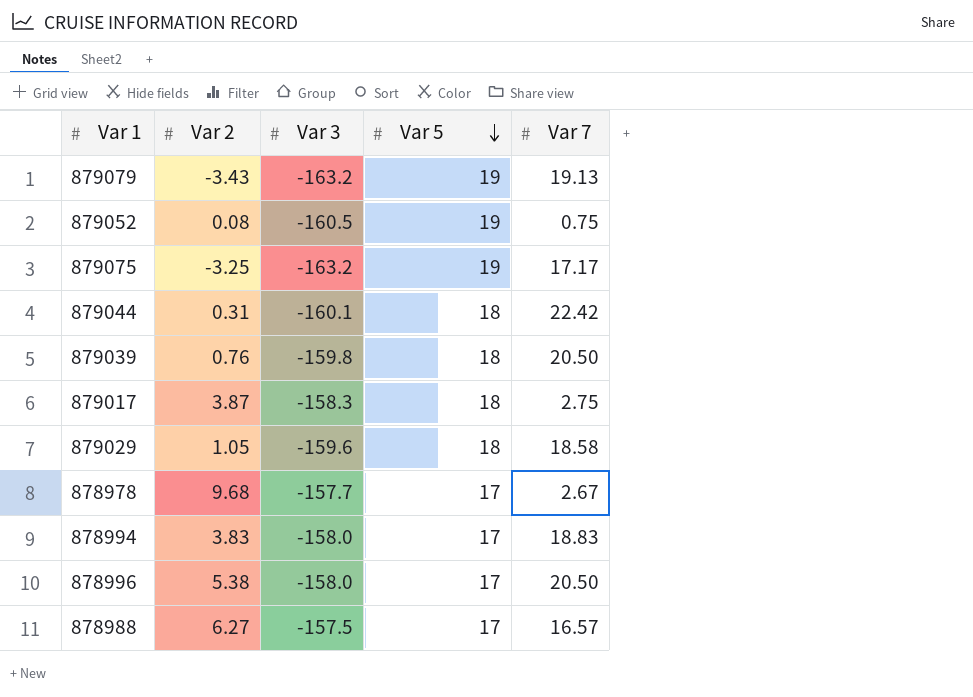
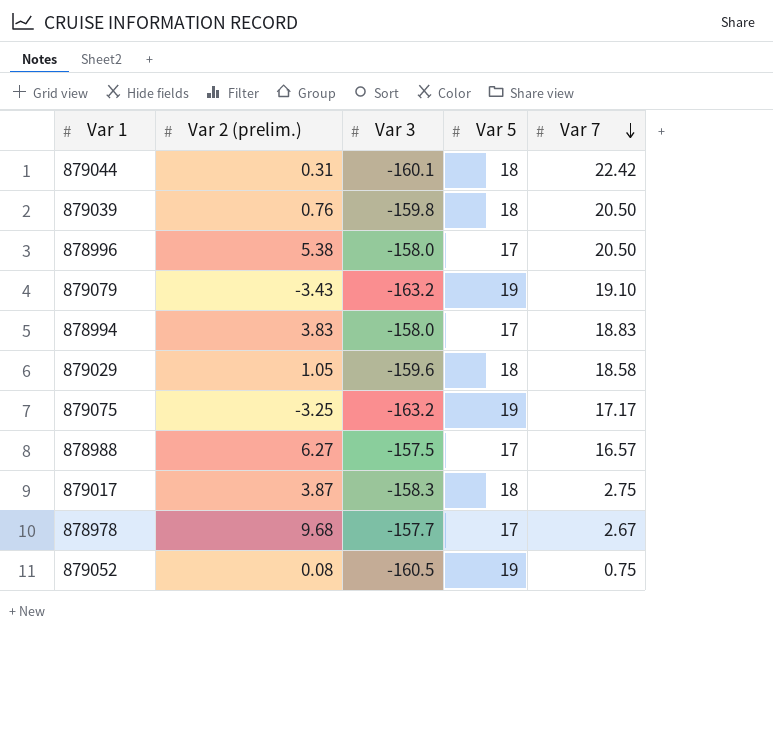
row order: Var 5 descending -> Var 7 descending
column name: Var 2 -> Var 2 (prelim.)
879079 | Var 7: 19.13 -> 19.10

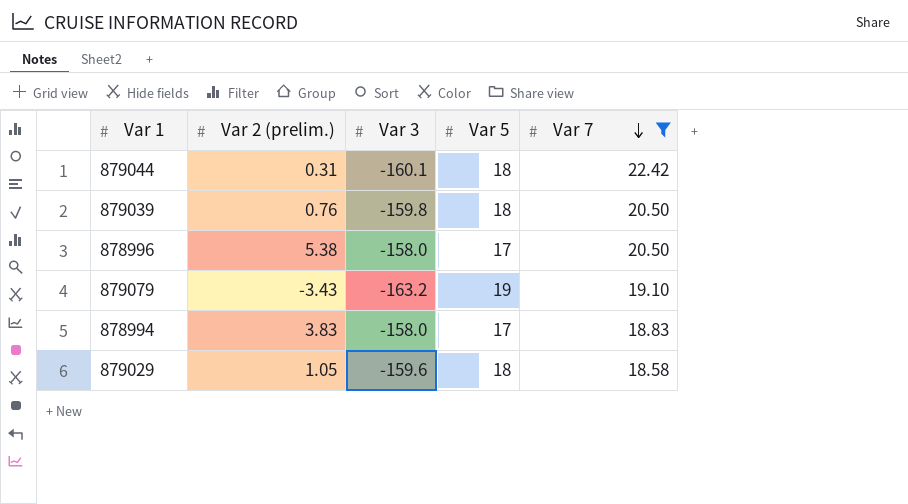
filter: none -> Var 7 >= 18.58

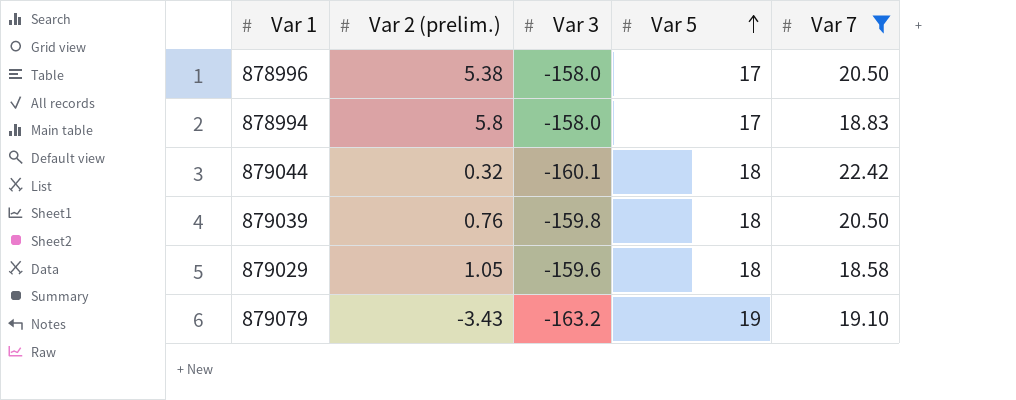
row order: Var 7 descending -> Var 5 ascending
878994 | Var 2 (prelim.): 3.83 -> 5.8
879044 | Var 2 (prelim.): 0.31 -> 0.32

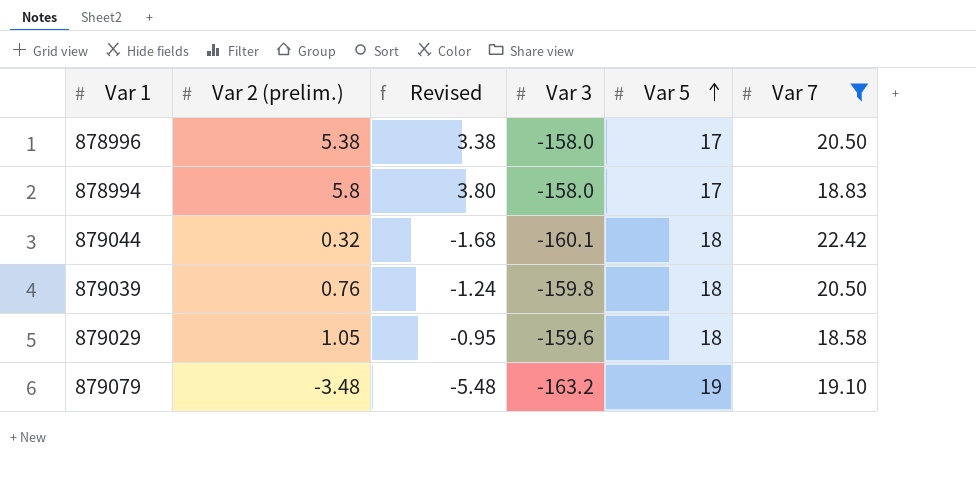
column Revised | formula: none -> [Var 2 (prelim.)] - 2
879079 | Var 2 (prelim.): -3.43 -> -3.48

